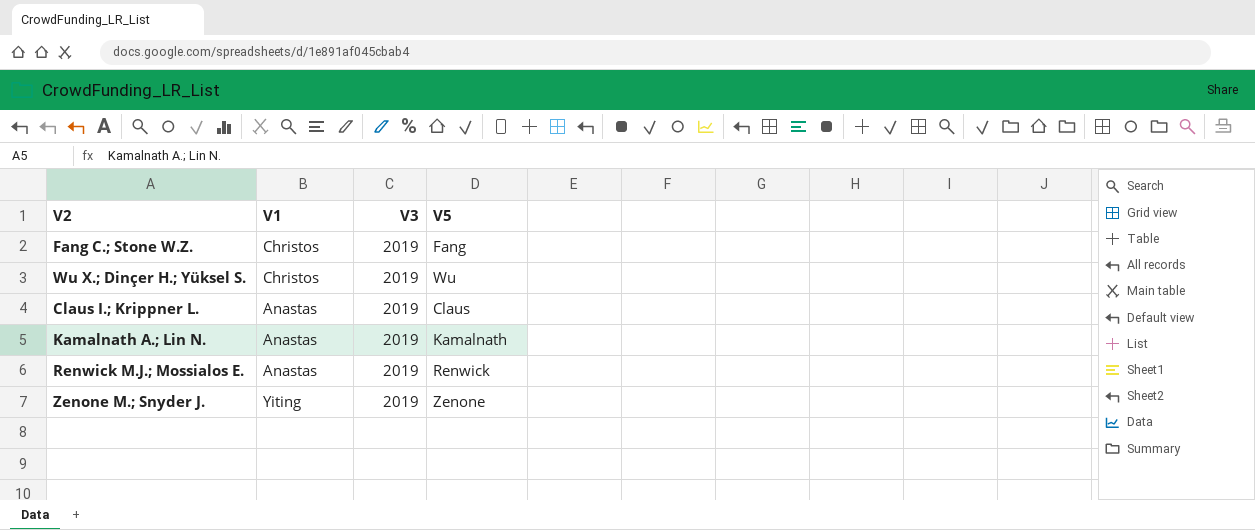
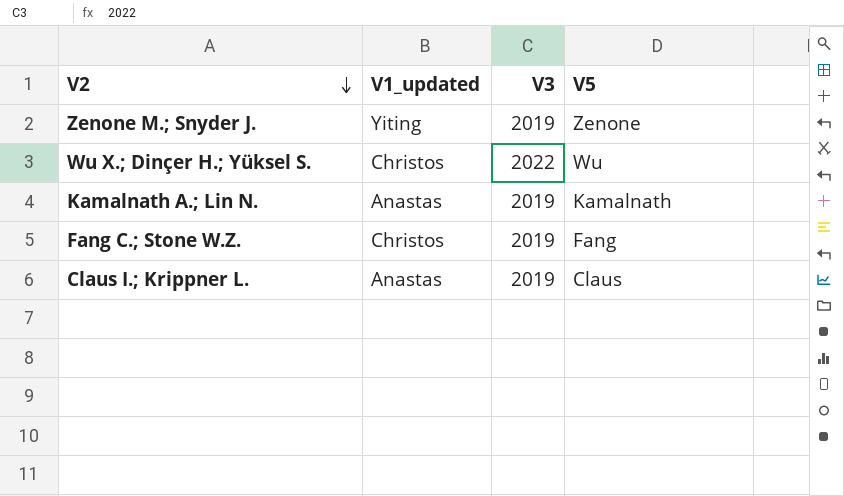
row order: none -> V2 descending
column name: V1 -> V1_updated
row Renwick M.J.; Mossialos E.: Anastas | 2019 | Renwick -> none
Wu X.; Dinçer H.; Yüksel S. | V3: 2019 -> 2022

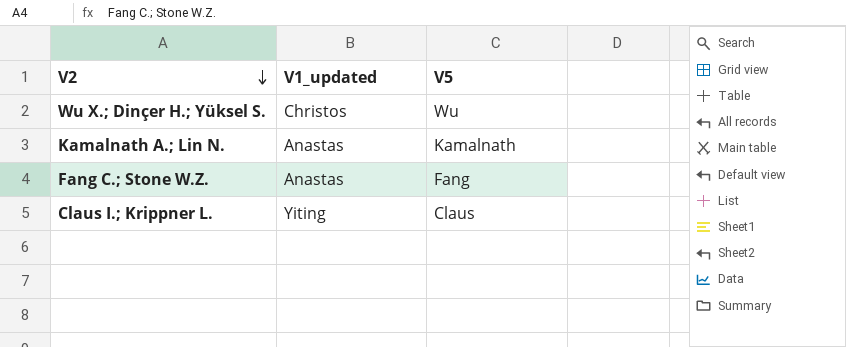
column V3 | position: 3 -> none
row Zenone M.; Snyder J.: Yiting | 2019 | Zenone -> none
Fang C.; Stone W.Z. | V1_updated: Christos -> Anastas
Claus I.; Krippner L. | V1_updated: Anastas -> Yiting

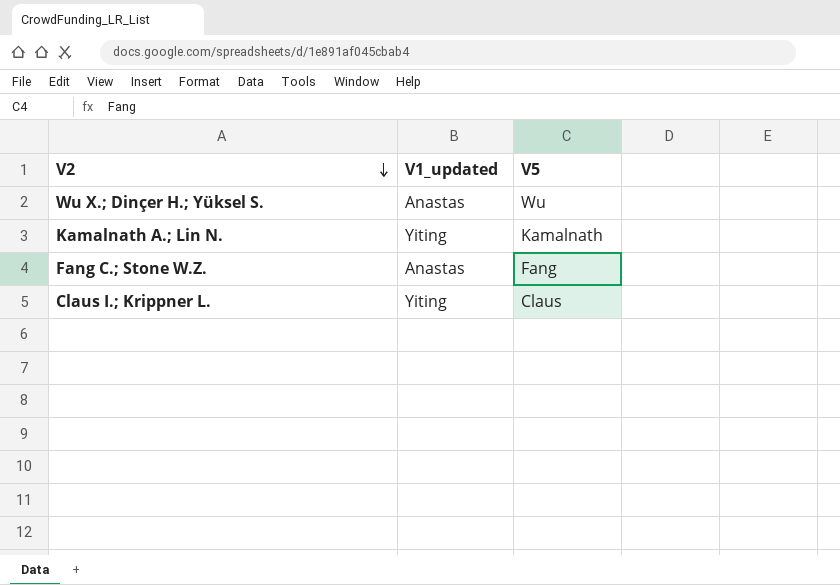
Wu X.; Dinçer H.; Yüksel S. | V1_updated: Christos -> Anastas
Kamalnath A.; Lin N. | V1_updated: Anastas -> Yiting

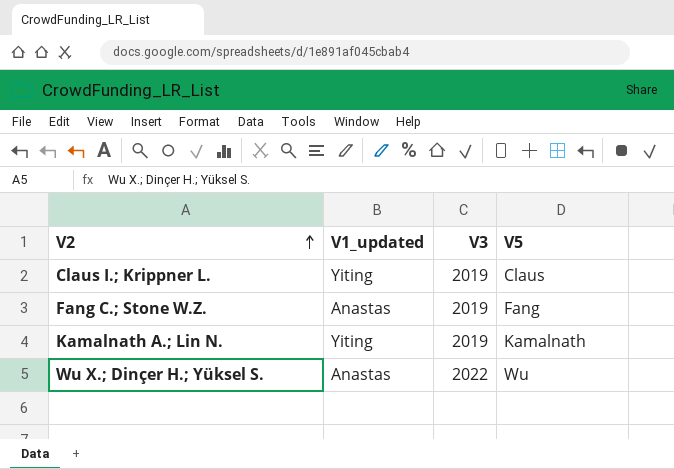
row order: V2 descending -> V2 ascending
column V3 | position: none -> 3

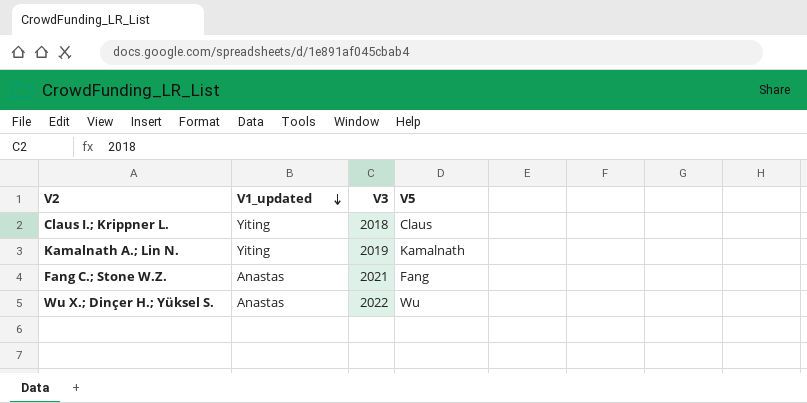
row order: V2 ascending -> V1_updated descending
Claus I.; Krippner L. | V3: 2019 -> 2018
Fang C.; Stone W.Z. | V3: 2019 -> 2021

